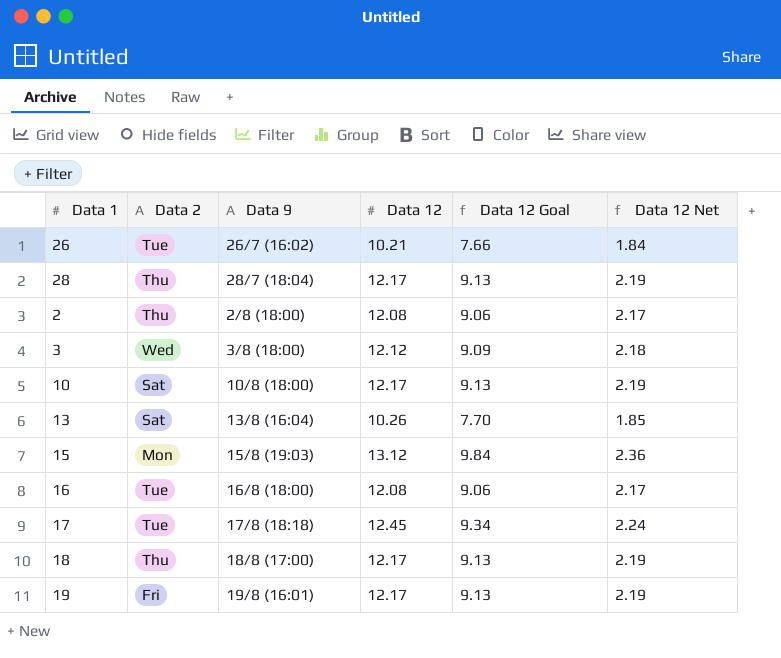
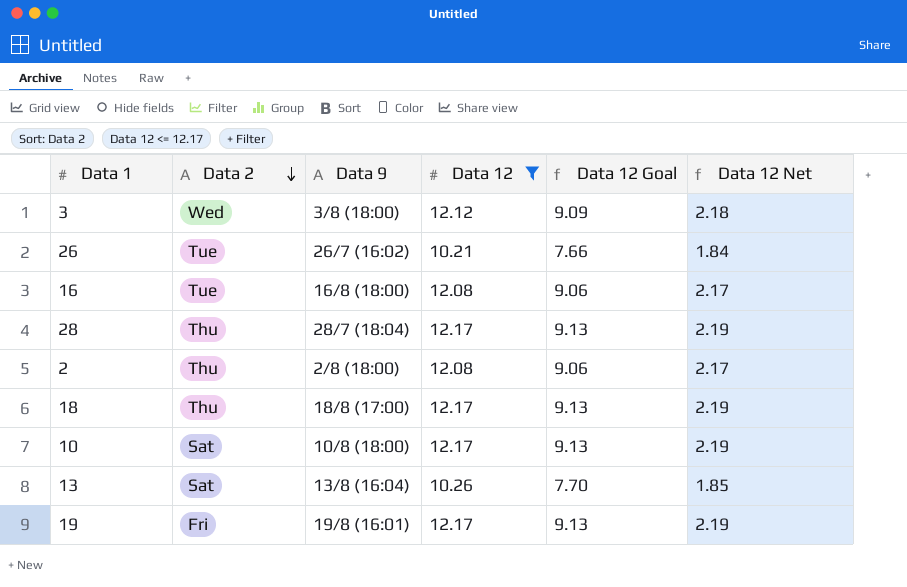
filter: none -> Data 12 <= 12.17
row order: none -> Data 2 descending

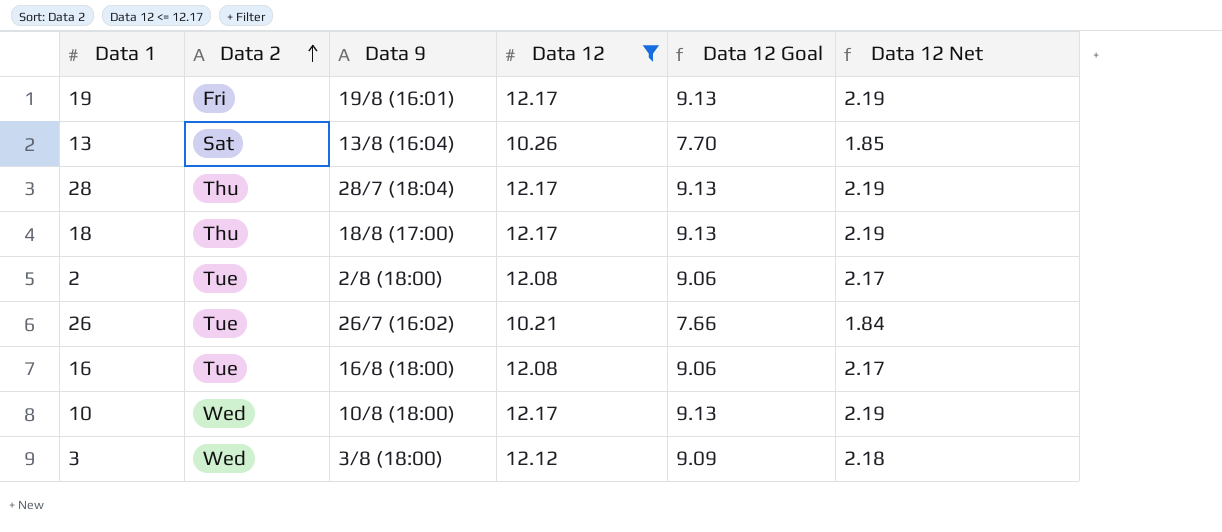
row order: Data 2 descending -> Data 2 ascending
2 | Data 2: Thu -> Tue
10 | Data 2: Sat -> Wed

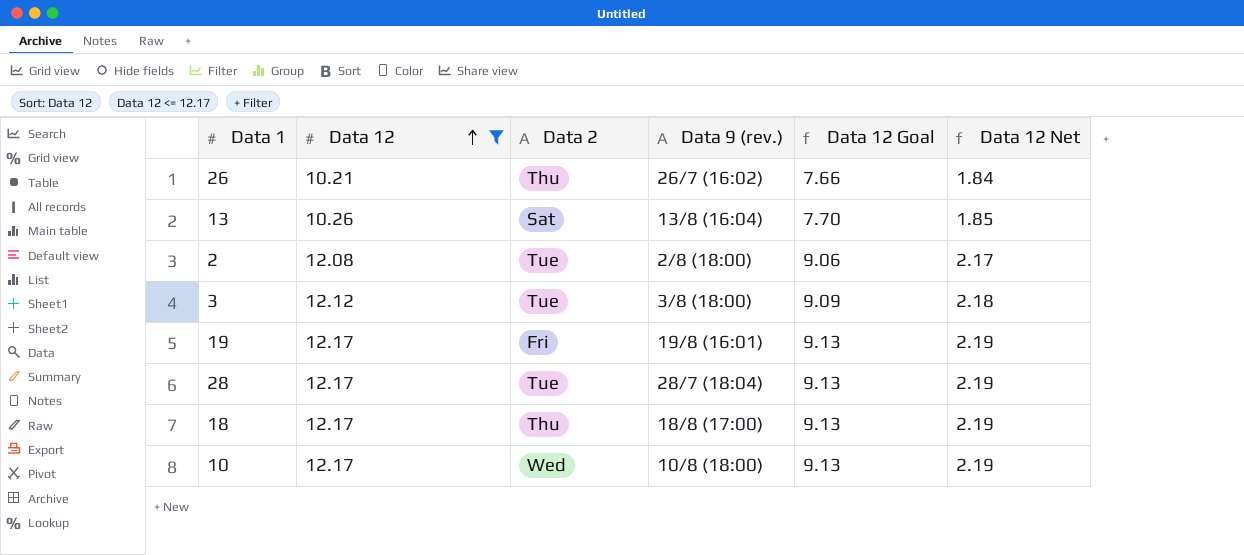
row order: Data 2 ascending -> Data 12 ascending
column Data 12 | position: 4 -> 2
column name: Data 9 -> Data 9 (rev.)
row 16: Tue | 16/8 (18:00) | 12.08 | 9.06 | 2.17 -> none
26 | Data 2: Tue -> Thu
3 | Data 2: Wed -> Tue
28 | Data 2: Thu -> Tue

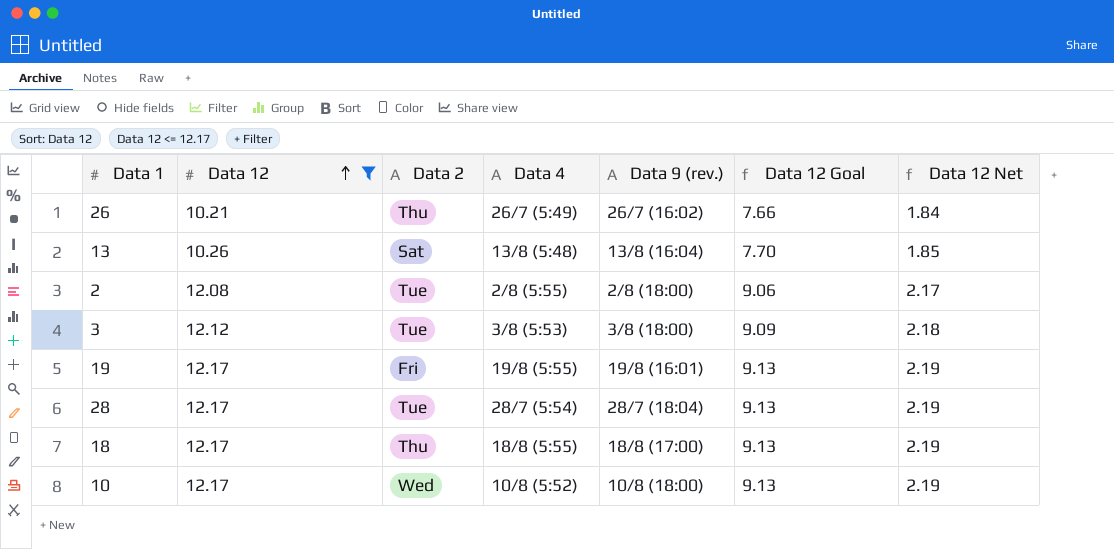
column Data 4 | position: none -> 4

